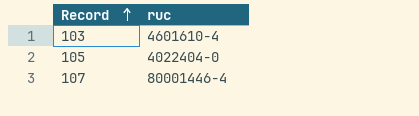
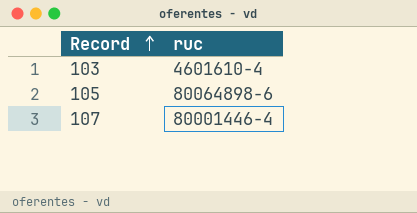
105 | ruc: 4022404-0 -> 80064898-6

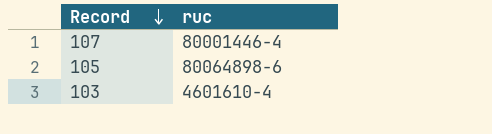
row order: Record ascending -> Record descending

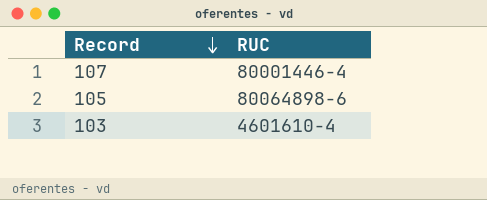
column name: ruc -> RUC

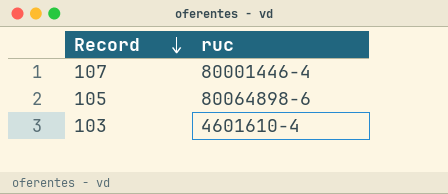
column name: RUC -> ruc

